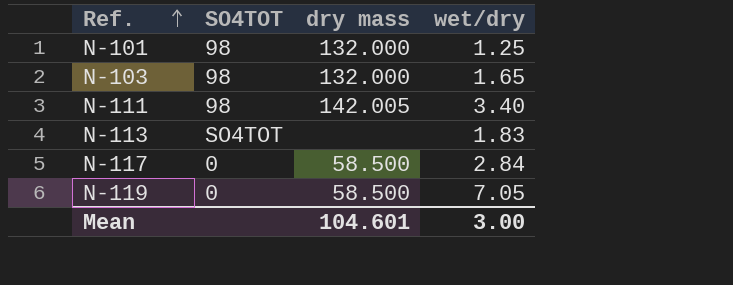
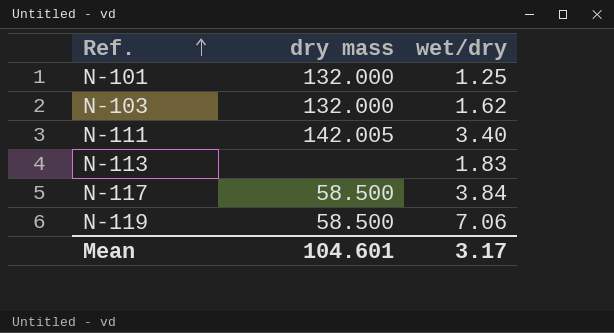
column SO4TOT | position: 2 -> none
N-103 | wet/dry: 1.65 -> 1.62
N-117 | wet/dry: 2.84 -> 3.84
N-119 | wet/dry: 7.05 -> 7.06
Mean | wet/dry: 3.00 -> 3.17

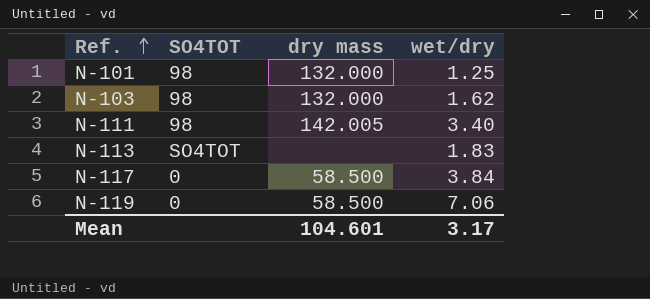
column SO4TOT | position: none -> 2

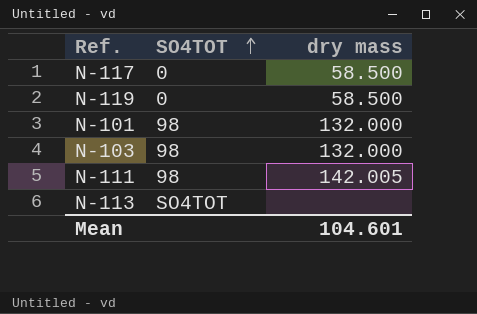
row order: Ref. ascending -> SO4TOT ascending
column wet/dry | position: 4 -> none

